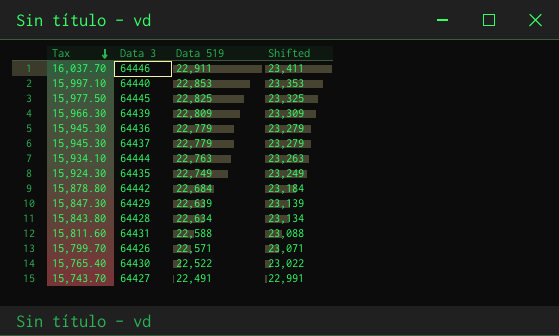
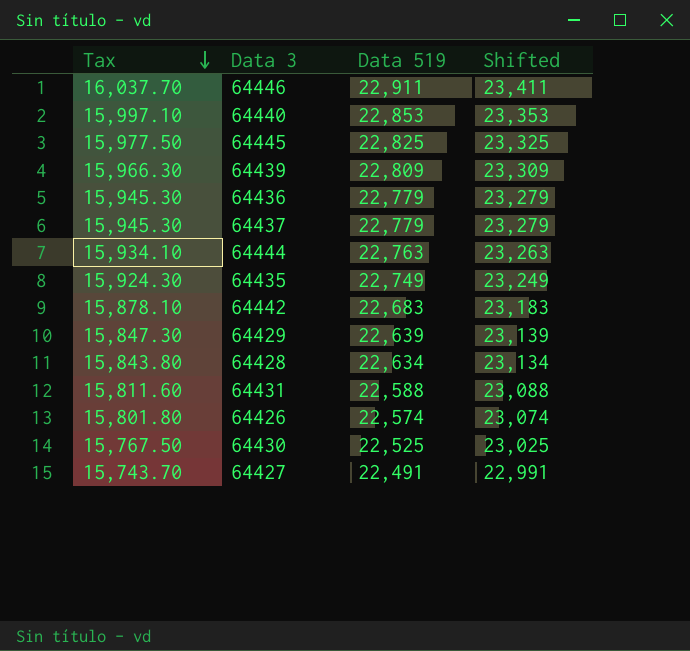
64442 | Tax: 15,878.80 -> 15,878.10
64442 | Data 519: 22,684 -> 22,683
64442 | Shifted: 23,184 -> 23,183
64426 | Tax: 15,799.70 -> 15,801.80
64426 | Data 519: 22,571 -> 22,574
64426 | Shifted: 23,071 -> 23,074
64430 | Tax: 15,765.40 -> 15,767.50
64430 | Data 519: 22,522 -> 22,525
64430 | Shifted: 23,022 -> 23,025

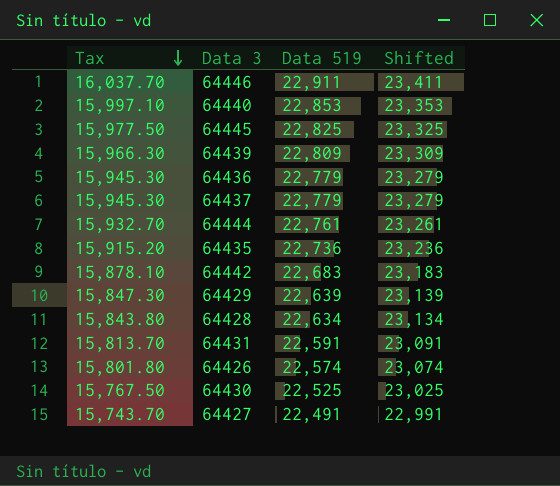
64444 | Tax: 15,934.10 -> 15,932.70
64444 | Data 519: 22,763 -> 22,761
64444 | Shifted: 23,263 -> 23,261
64435 | Tax: 15,924.30 -> 15,915.20
64435 | Data 519: 22,749 -> 22,736
64435 | Shifted: 23,249 -> 23,236
64431 | Tax: 15,811.60 -> 15,813.70
64431 | Data 519: 22,588 -> 22,591
64431 | Shifted: 23,088 -> 23,091

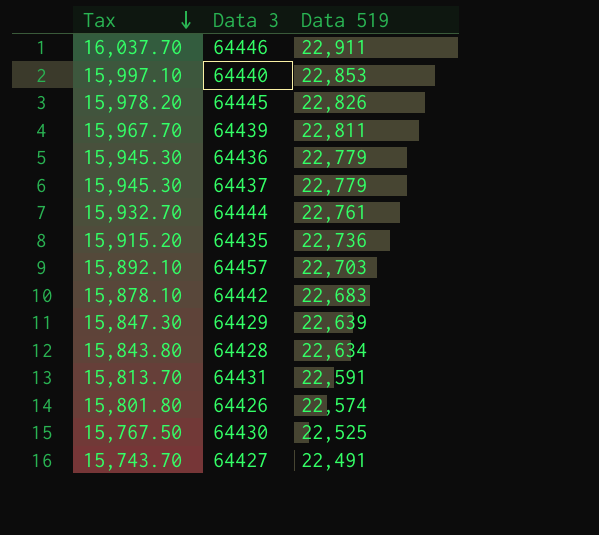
column Shifted | formula: [Data 519] + 500 -> none
64445 | Tax: 15,977.50 -> 15,978.20
64445 | Data 519: 22,825 -> 22,826
64439 | Tax: 15,966.30 -> 15,967.70
64439 | Data 519: 22,809 -> 22,811
row 64457: none -> 15,892.10 | 22,703

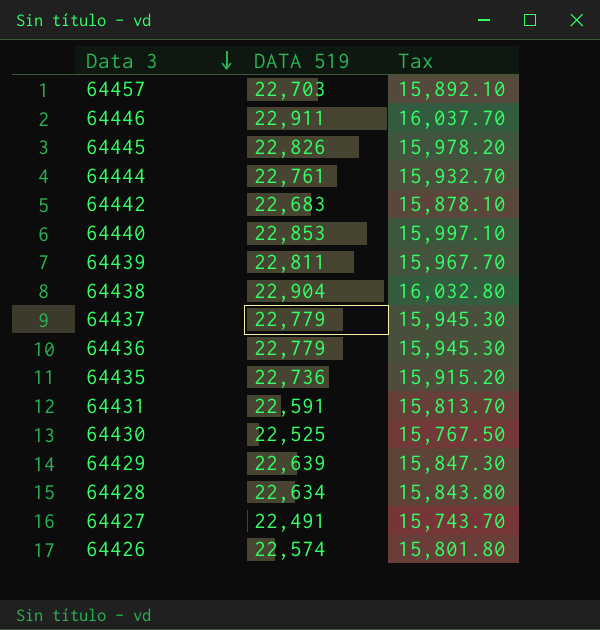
row order: Tax descending -> Data 3 descending
column name: Data 519 -> DATA 519
column Tax | position: 1 -> 3
row 64438: none -> 22,904 | 16,032.80

